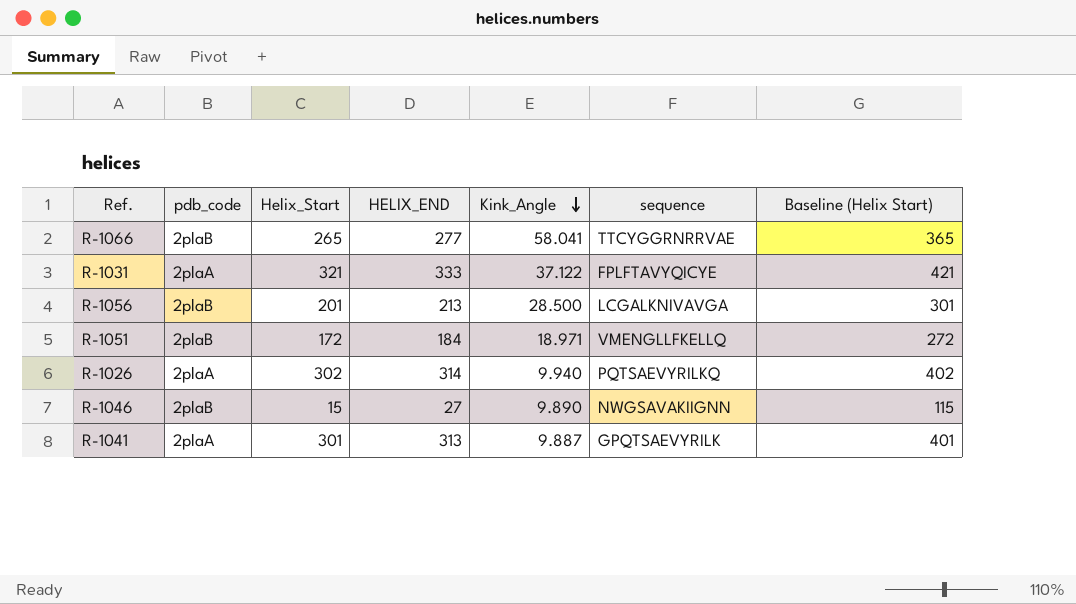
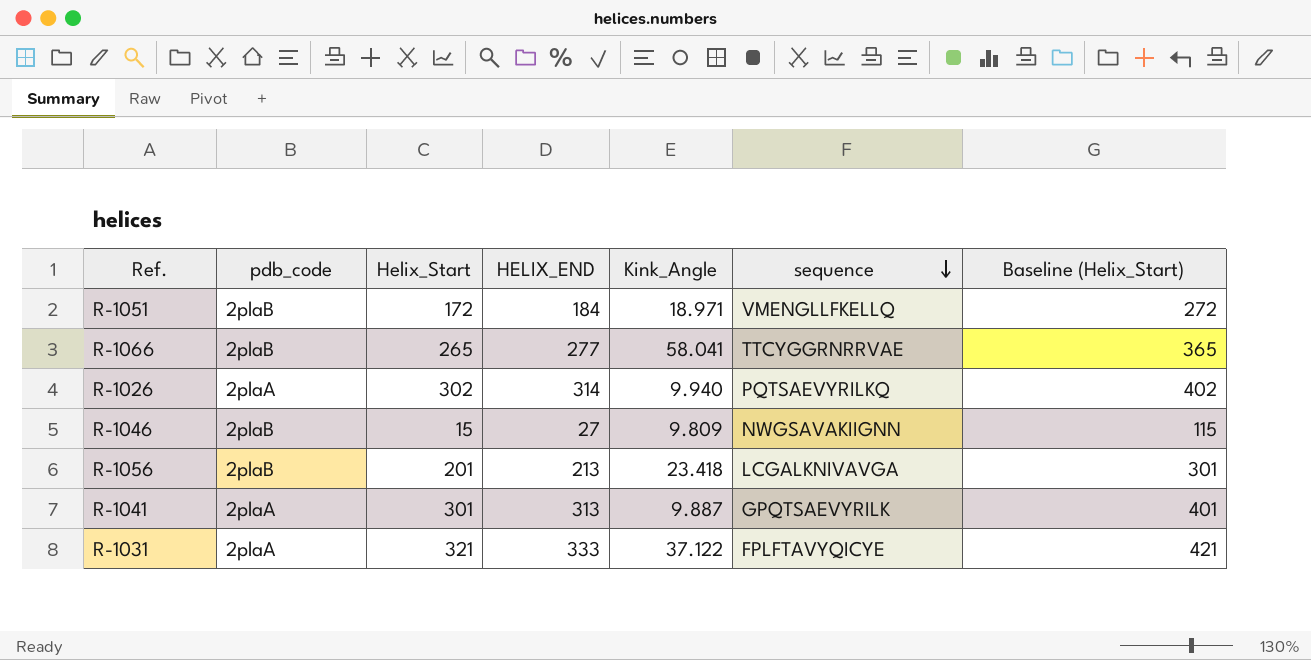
row order: Kink_Angle descending -> sequence descending
column name: Baseline (Helix Start) -> Baseline (Helix_Start)
R-1046 | Kink_Angle: 9.890 -> 9.809
R-1056 | Kink_Angle: 28.500 -> 23.418

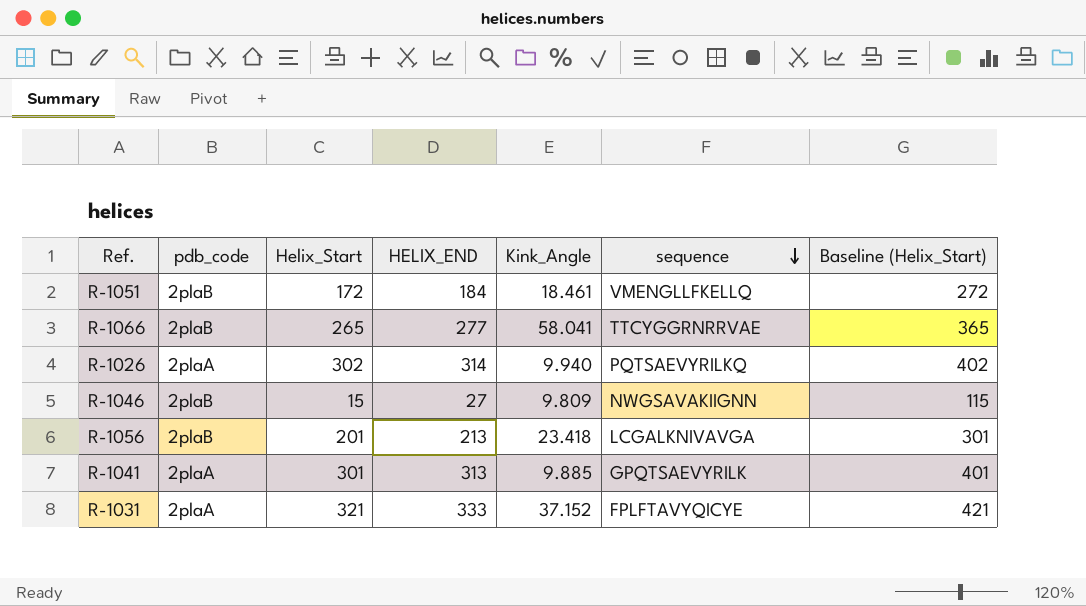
R-1051 | Kink_Angle: 18.971 -> 18.461
R-1041 | Kink_Angle: 9.887 -> 9.885
R-1031 | Kink_Angle: 37.122 -> 37.152

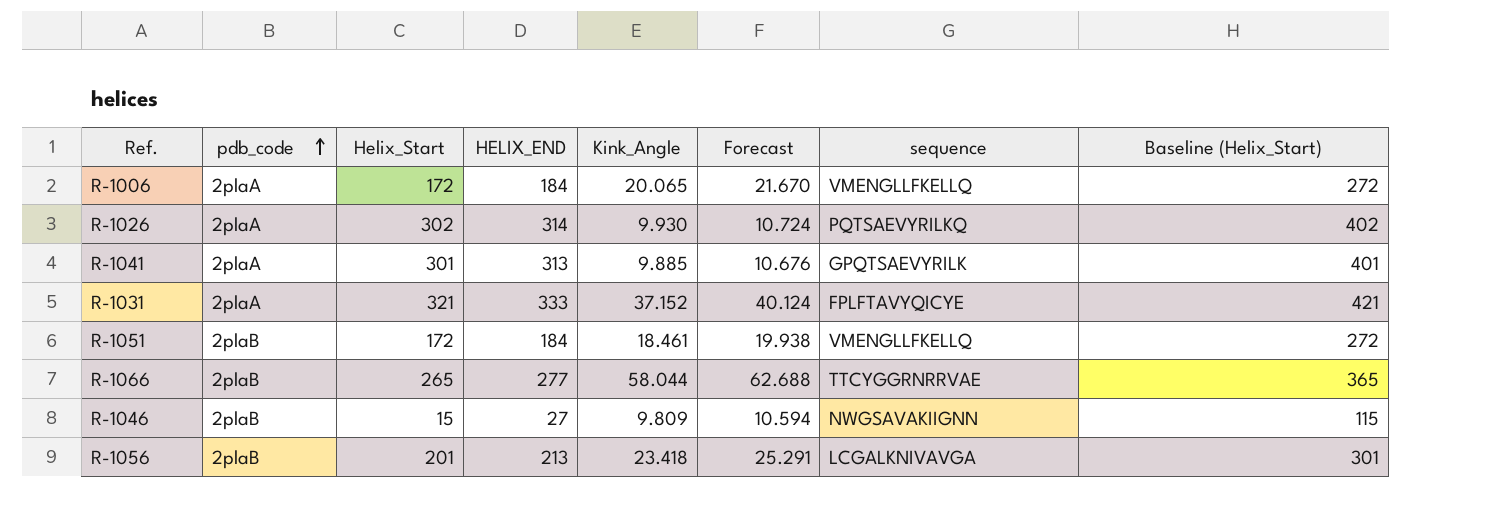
row order: sequence descending -> pdb_code ascending
column Forecast | formula: none -> [Kink_Angle] * 1.08
row R-1006: none -> 2plaA | 172 | 184 | 20.065 | 21.670 | VMENGLLFKELLQ | 272
R-1026 | Kink_Angle: 9.940 -> 9.930
R-1066 | Kink_Angle: 58.041 -> 58.044

